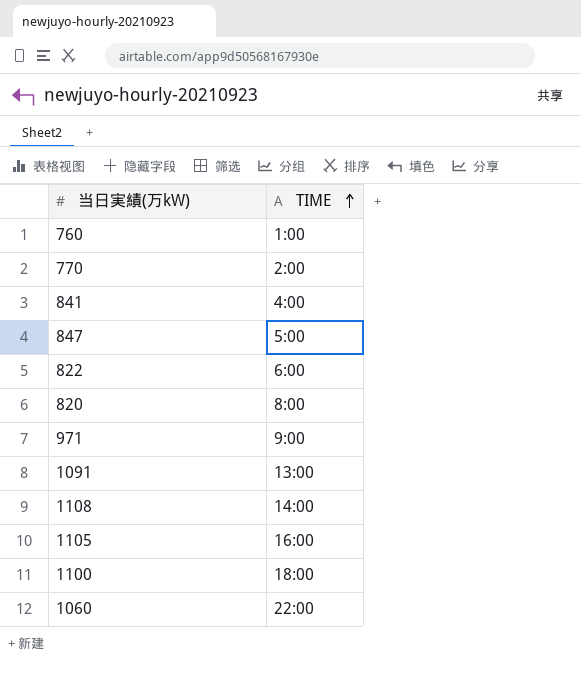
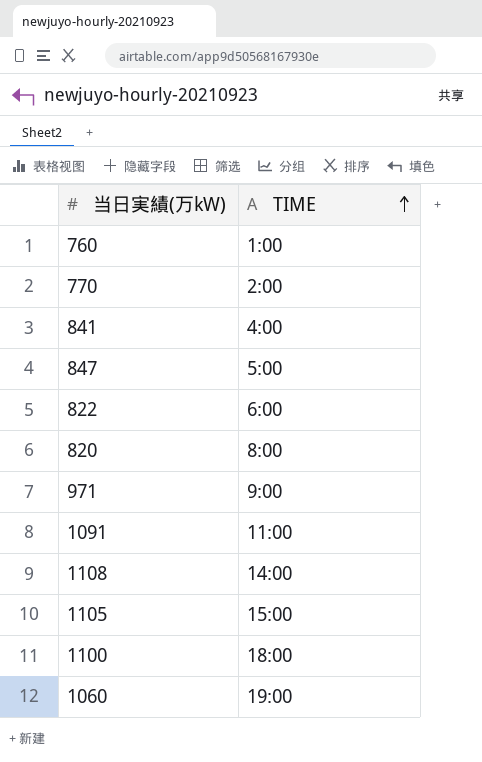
1091 | TIME: 13:00 -> 11:00
1105 | TIME: 16:00 -> 15:00
1060 | TIME: 22:00 -> 19:00

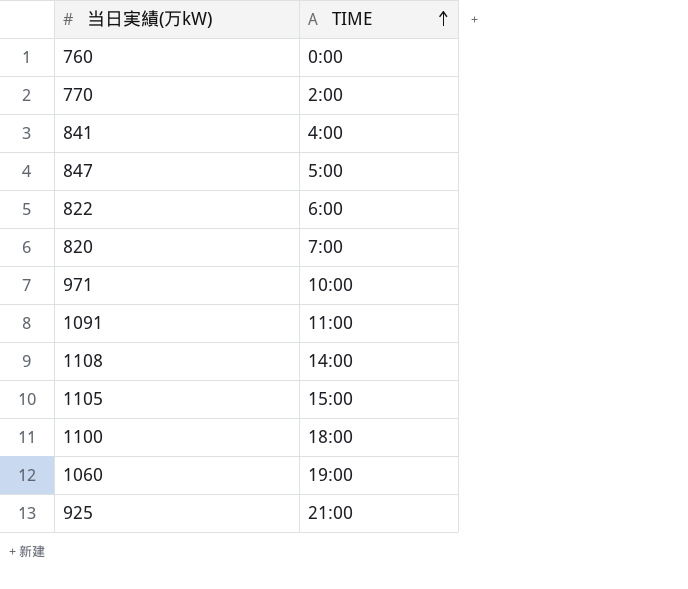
760 | TIME: 1:00 -> 0:00
820 | TIME: 8:00 -> 7:00
971 | TIME: 9:00 -> 10:00
row 925: none -> 21:00

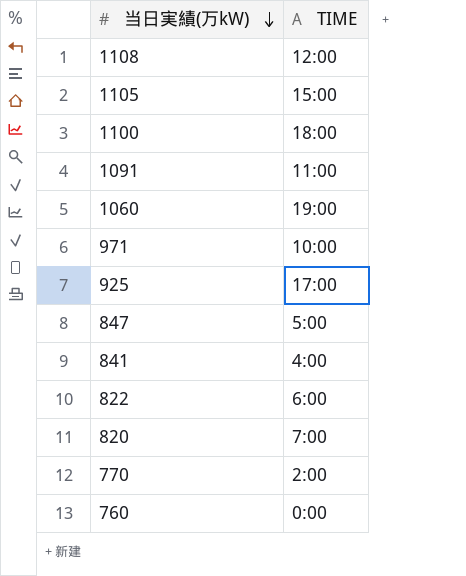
row order: TIME ascending -> 当日実績(万kW) descending
1108 | TIME: 14:00 -> 12:00
925 | TIME: 21:00 -> 17:00

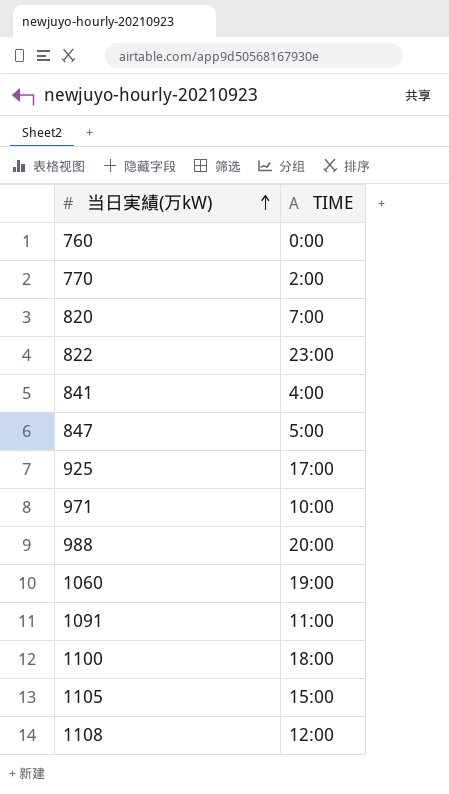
row order: 当日実績(万kW) descending -> 当日実績(万kW) ascending
822 | TIME: 6:00 -> 23:00
row 988: none -> 20:00

